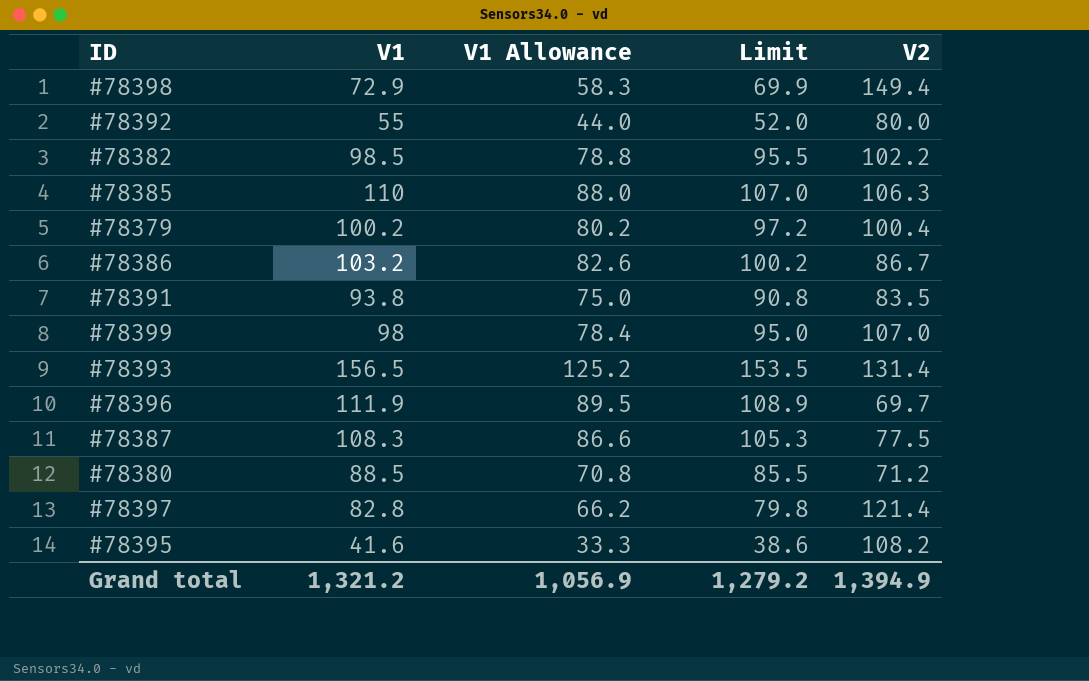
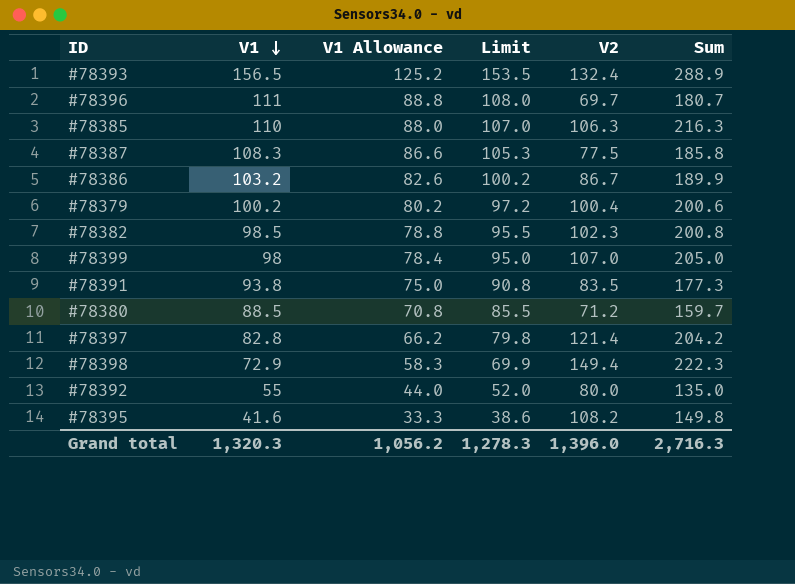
row order: none -> V1 descending
column Sum | formula: none -> [V1] + [V2]
#78393 | V2: 131.4 -> 132.4
#78396 | V1: 111.9 -> 111
#78396 | V1 Allowance: 89.5 -> 88.8
#78396 | Limit: 108.9 -> 108.0
#78382 | V2: 102.2 -> 102.3
Grand total | V1: 1,321.2 -> 1,320.3
Grand total | V1 Allowance: 1,056.9 -> 1,056.2
Grand total | Limit: 1,279.2 -> 1,278.3
Grand total | V2: 1,394.9 -> 1,396.0

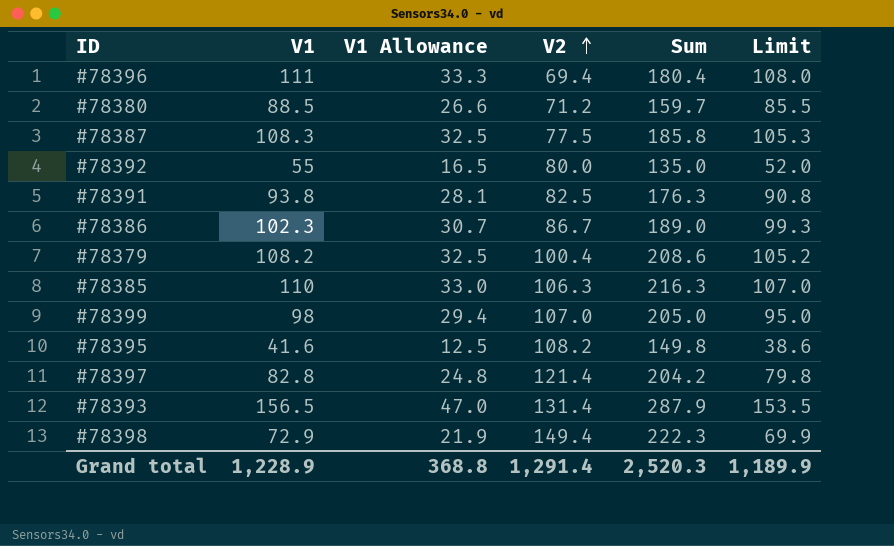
row order: V1 descending -> V2 ascending
column V1 Allowance | formula: [V1] * 0.8 -> [V1] * 0.3
column Limit | position: 4 -> 6
row #78382: 98.5 | 78.8 | 95.5 | 102.3 | 200.8 -> none
#78396 | V2: 69.7 -> 69.4
#78396 | Sum: 180.7 -> 180.4
#78391 | V2: 83.5 -> 82.5
#78391 | Sum: 177.3 -> 176.3
#78386 | V1: 103.2 -> 102.3
#78386 | Sum: 189.9 -> 189.0
#78386 | Limit: 100.2 -> 99.3
#78379 | V1: 100.2 -> 108.2
#78379 | Sum: 200.6 -> 208.6
#78379 | Limit: 97.2 -> 105.2
#78393 | V2: 132.4 -> 131.4
#78393 | Sum: 288.9 -> 287.9
Grand total | V1: 1,320.3 -> 1,228.9
Grand total | V1 Allowance: 1,056.2 -> 368.8
Grand total | V2: 1,396.0 -> 1,291.4
Grand total | Sum: 2,716.3 -> 2,520.3
Grand total | Limit: 1,278.3 -> 1,189.9

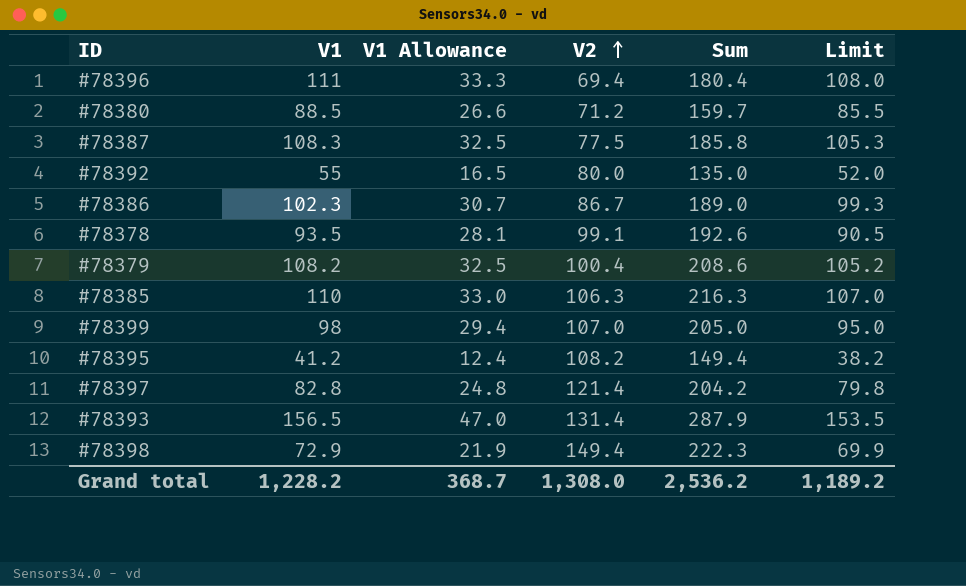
row #78391: 93.8 | 28.1 | 82.5 | 176.3 | 90.8 -> none
row #78378: none -> 93.5 | 28.1 | 99.1 | 192.6 | 90.5
#78395 | V1: 41.6 -> 41.2
#78395 | V1 Allowance: 12.5 -> 12.4
#78395 | Sum: 149.8 -> 149.4
#78395 | Limit: 38.6 -> 38.2
Grand total | V1: 1,228.9 -> 1,228.2
Grand total | V1 Allowance: 368.8 -> 368.7
Grand total | V2: 1,291.4 -> 1,308.0
Grand total | Sum: 2,520.3 -> 2,536.2
Grand total | Limit: 1,189.9 -> 1,189.2

